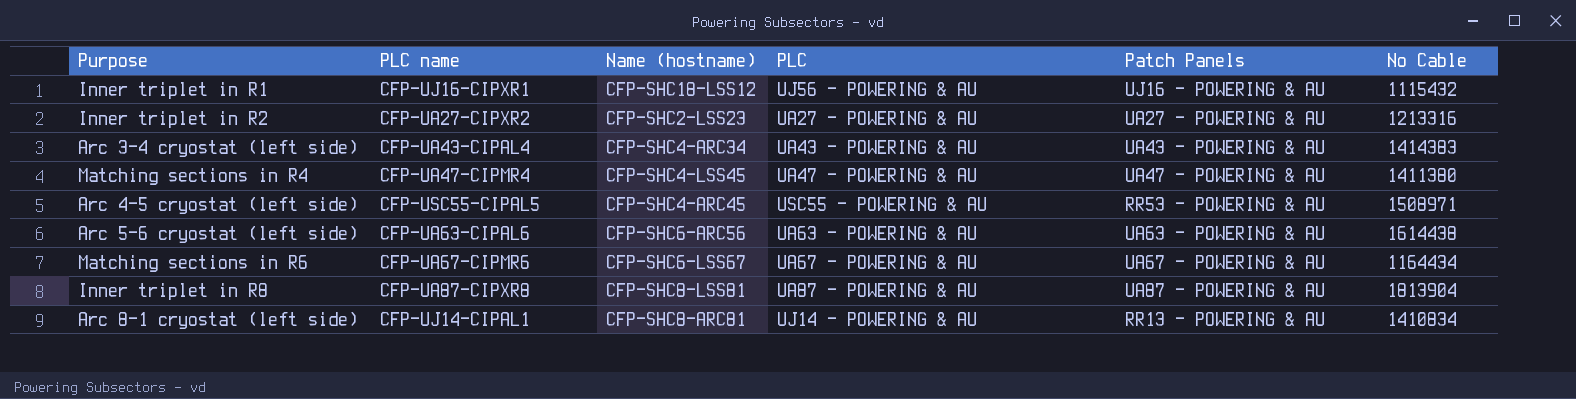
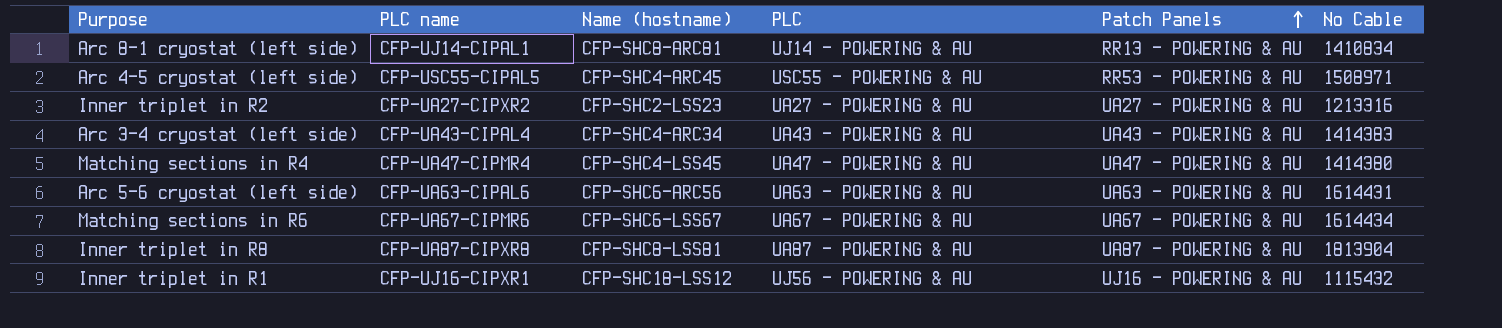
row order: none -> Patch Panels ascending
Matching sections in R4 | No Cable: 1411380 -> 1414380
Arc 5-6 cryostat (left side) | No Cable: 1614438 -> 1614431
Matching sections in R6 | No Cable: 1164434 -> 1614434

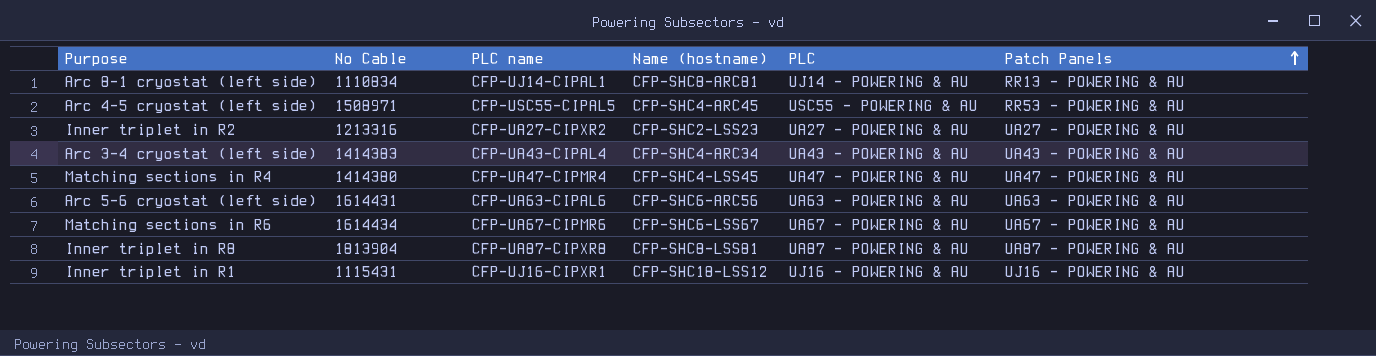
column No Cable | position: 6 -> 2
Arc 8-1 cryostat (left side) | No Cable: 1410834 -> 1110834
Inner triplet in R1 | No Cable: 1115432 -> 1115431
Inner triplet in R1 | PLC: UJ56 - POWERING & AU -> UJ16 - POWERING & AU

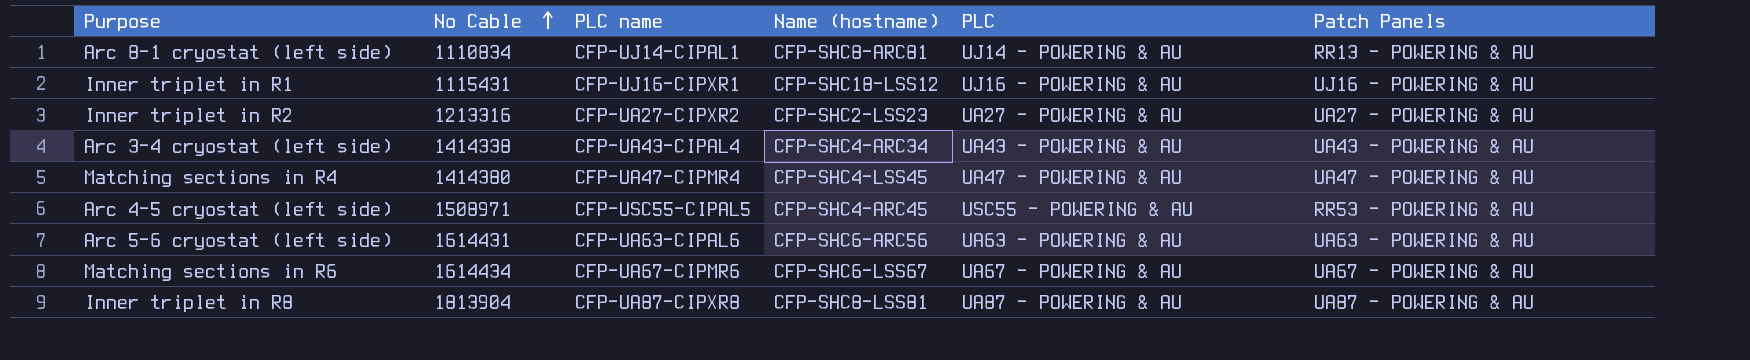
row order: Patch Panels ascending -> No Cable ascending
Arc 3-4 cryostat (left side) | No Cable: 1414383 -> 1414338

